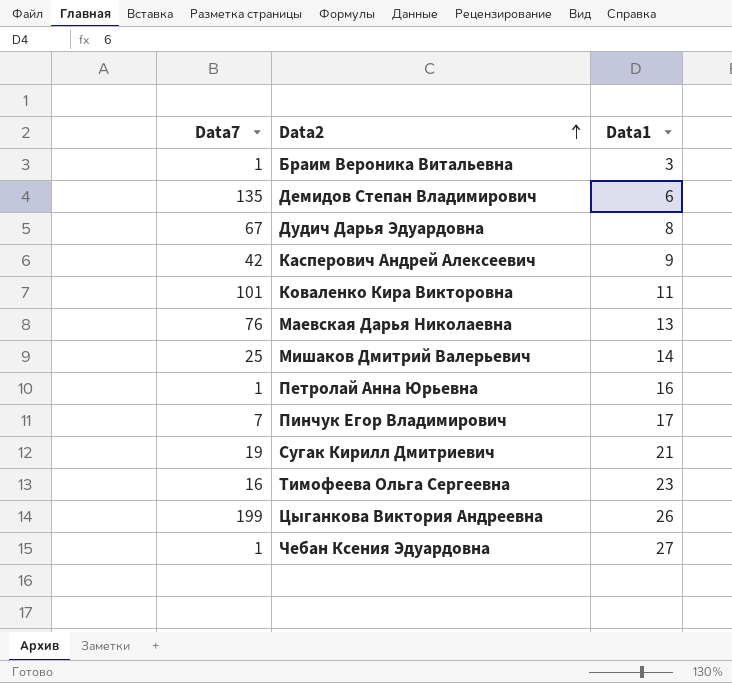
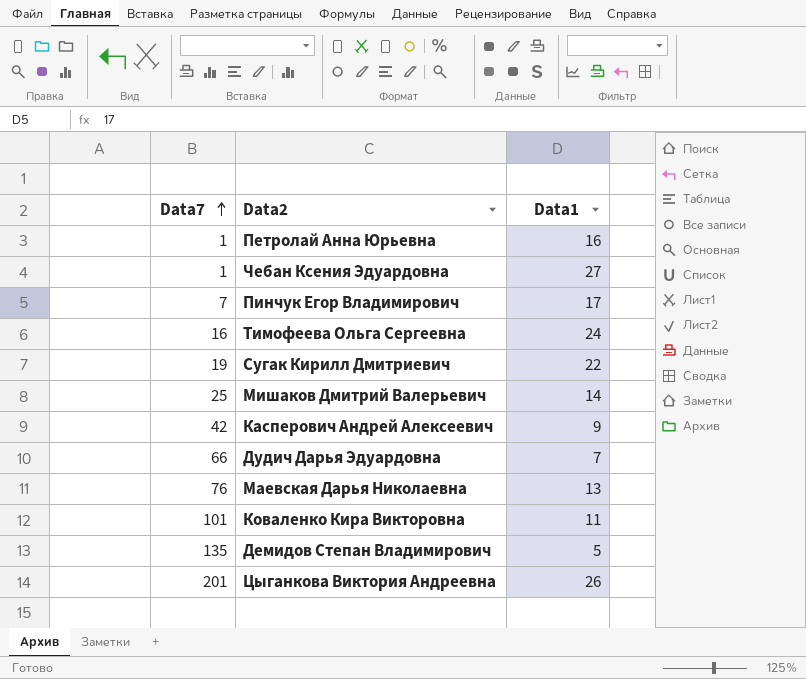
row order: Data2 ascending -> Data7 ascending
row Браим Вероника Витальевна: 1 | 3 -> none
Тимофеева Ольга Сергеевна | Data1: 23 -> 24
Сугак Кирилл Дмитриевич | Data1: 21 -> 22
Дудич Дарья Эдуардовна | Data7: 67 -> 66
Дудич Дарья Эдуардовна | Data1: 8 -> 7
Демидов Степан Владимирович | Data1: 6 -> 5
Цыганкова Виктория Андреевна | Data7: 199 -> 201

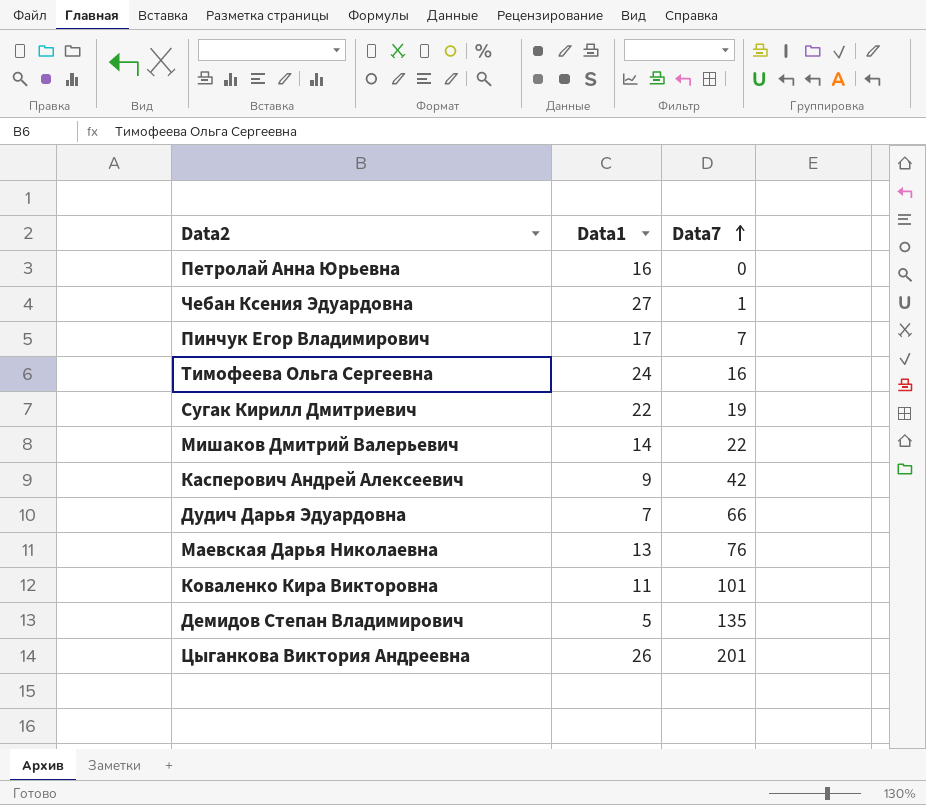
column Data7 | position: 1 -> 3
Петролай Анна Юрьевна | Data7: 1 -> 0
Мишаков Дмитрий Валерьевич | Data7: 25 -> 22

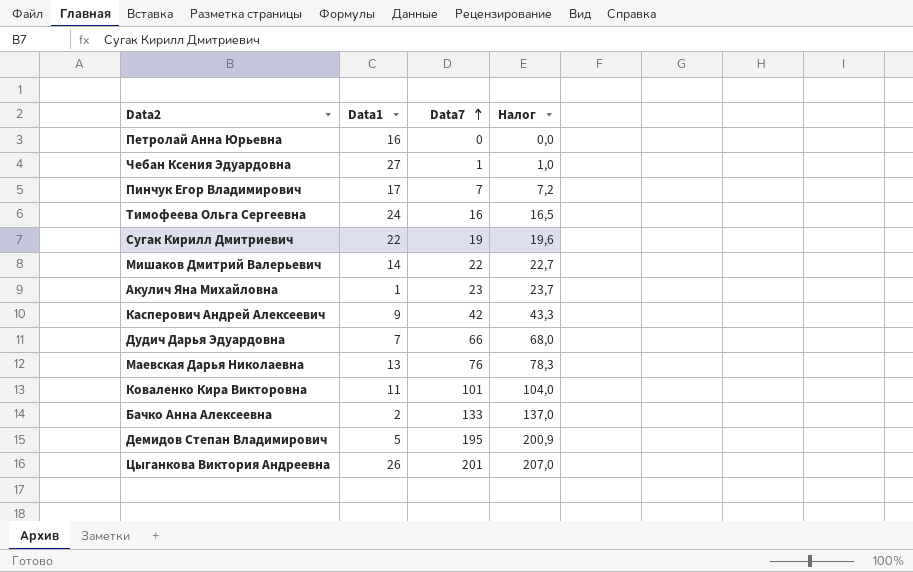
column Налог | formula: none -> [Data7] * 1,03
row Акулич Яна Михайловна: none -> 1 | 23 | 23,7
row Бачко Анна Алексеевна: none -> 2 | 133 | 137,0
Демидов Степан Владимирович | Data7: 135 -> 195

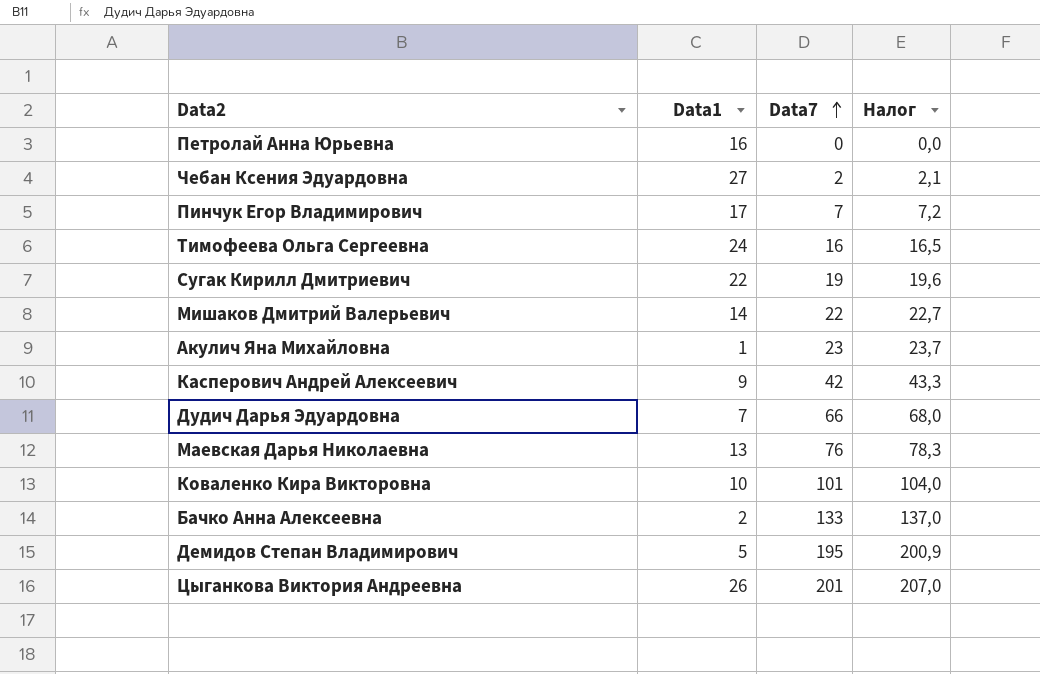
Чебан Ксения Эдуардовна | Data7: 1 -> 2
Чебан Ксения Эдуардовна | Налог: 1,0 -> 2,1
Коваленко Кира Викторовна | Data1: 11 -> 10

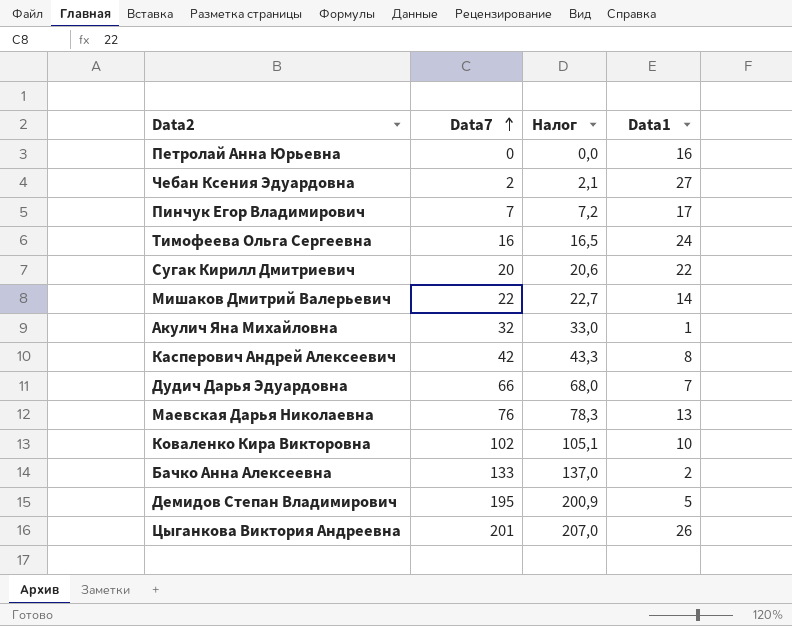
column Data1 | position: 2 -> 4
Сугак Кирилл Дмитриевич | Data7: 19 -> 20
Сугак Кирилл Дмитриевич | Налог: 19,6 -> 20,6
Акулич Яна Михайловна | Data7: 23 -> 32
Акулич Яна Михайловна | Налог: 23,7 -> 33,0
Касперович Андрей Алексеевич | Data1: 9 -> 8
Коваленко Кира Викторовна | Data7: 101 -> 102
Коваленко Кира Викторовна | Налог: 104,0 -> 105,1

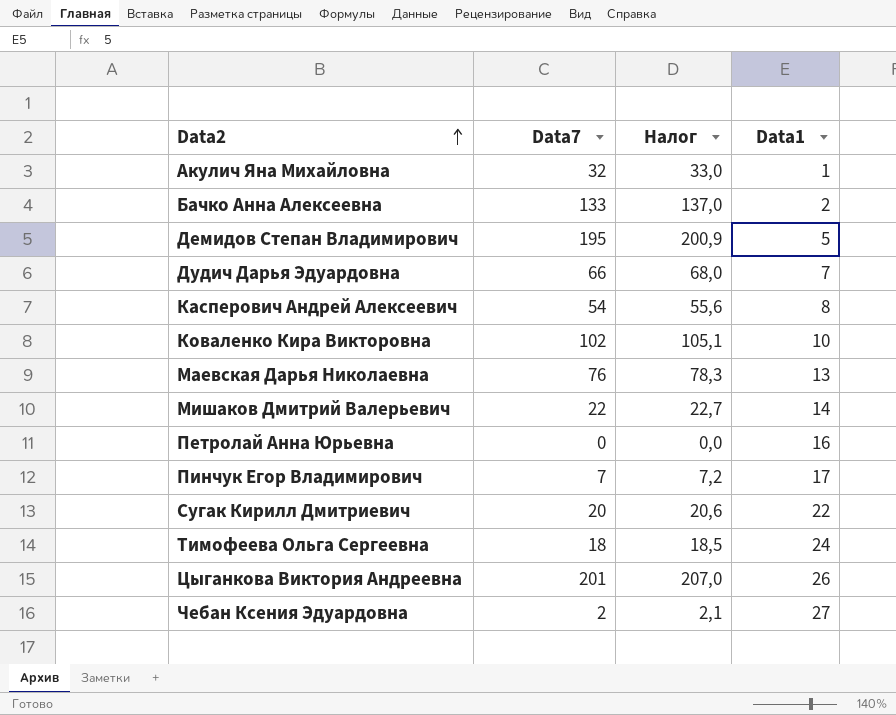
row order: Data7 ascending -> Data2 ascending
Касперович Андрей Алексеевич | Data7: 42 -> 54
Касперович Андрей Алексеевич | Налог: 43,3 -> 55,6
Тимофеева Ольга Сергеевна | Data7: 16 -> 18
Тимофеева Ольга Сергеевна | Налог: 16,5 -> 18,5

